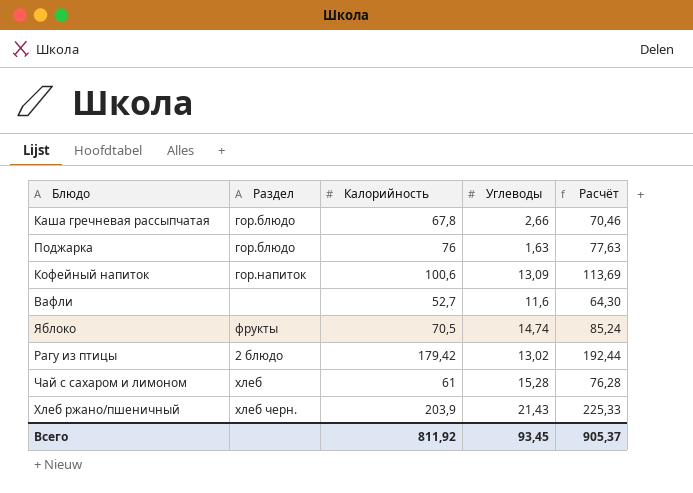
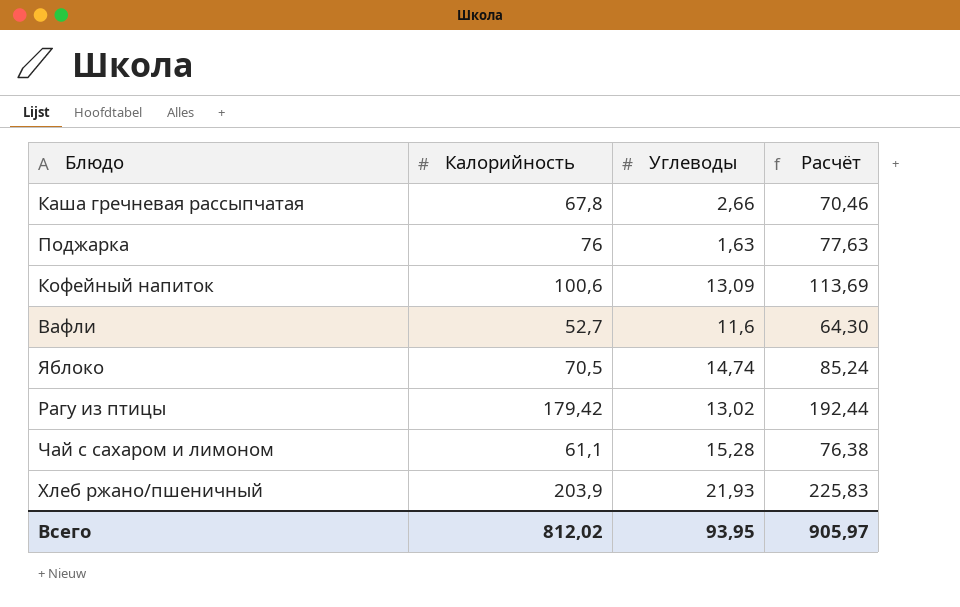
column Раздел | position: 2 -> none
Чай с сахаром и лимоном | Калорийность: 61 -> 61,1
Чай с сахаром и лимоном | Расчёт: 76,28 -> 76,38
Хлеб ржано/пшеничный | Углеводы: 21,43 -> 21,93
Хлеб ржано/пшеничный | Расчёт: 225,33 -> 225,83
Всего | Калорийность: 811,92 -> 812,02
Всего | Углеводы: 93,45 -> 93,95
Всего | Расчёт: 905,37 -> 905,97

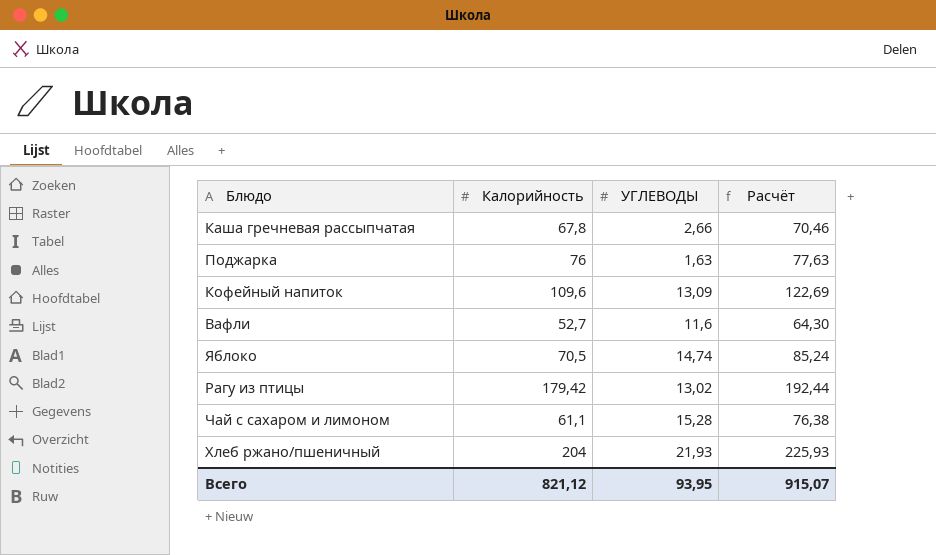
column name: Углеводы -> УГЛЕВОДЫ
Кофейный напиток | Калорийность: 100,6 -> 109,6
Кофейный напиток | Расчёт: 113,69 -> 122,69
Хлеб ржано/пшеничный | Калорийность: 203,9 -> 204
Хлеб ржано/пшеничный | Расчёт: 225,83 -> 225,93
Всего | Калорийность: 812,02 -> 821,12
Всего | Расчёт: 905,97 -> 915,07

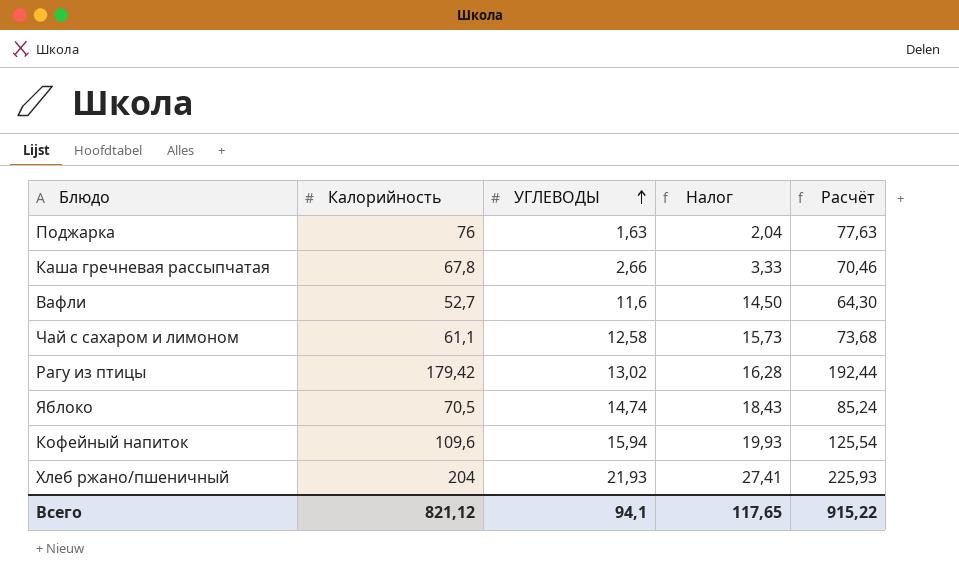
row order: none -> УГЛЕВОДЫ ascending
column Налог | formula: none -> [УГЛЕВОДЫ] * 1,25
Чай с сахаром и лимоном | УГЛЕВОДЫ: 15,28 -> 12,58
Чай с сахаром и лимоном | Расчёт: 76,38 -> 73,68
Кофейный напиток | УГЛЕВОДЫ: 13,09 -> 15,94
Кофейный напиток | Расчёт: 122,69 -> 125,54
Всего | УГЛЕВОДЫ: 93,95 -> 94,1
Всего | Расчёт: 915,07 -> 915,22

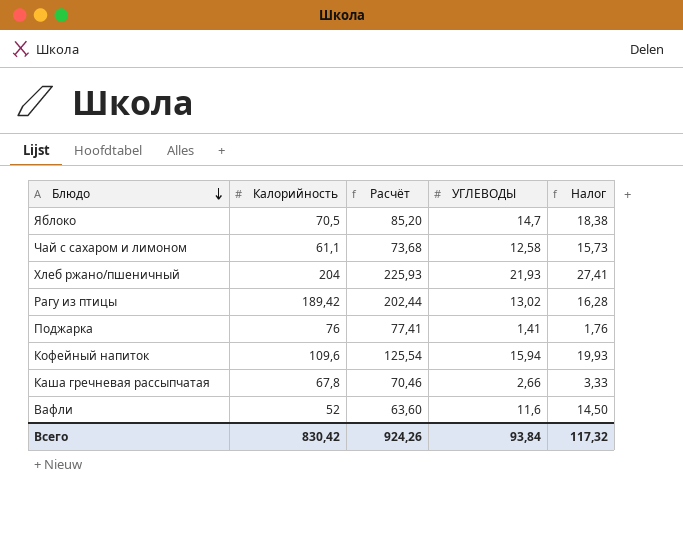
row order: УГЛЕВОДЫ ascending -> Блюдо descending
column Расчёт | position: 5 -> 3
Яблоко | Расчёт: 85,24 -> 85,20
Яблоко | УГЛЕВОДЫ: 14,74 -> 14,7
Яблоко | Налог: 18,43 -> 18,38
Рагу из птицы | Калорийность: 179,42 -> 189,42
Рагу из птицы | Расчёт: 192,44 -> 202,44
Поджарка | Расчёт: 77,63 -> 77,41
Поджарка | УГЛЕВОДЫ: 1,63 -> 1,41
Поджарка | Налог: 2,04 -> 1,76
Вафли | Калорийность: 52,7 -> 52
Вафли | Расчёт: 64,30 -> 63,60
Всего | Калорийность: 821,12 -> 830,42
Всего | Расчёт: 915,22 -> 924,26
Всего | УГЛЕВОДЫ: 94,1 -> 93,84
Всего | Налог: 117,65 -> 117,32

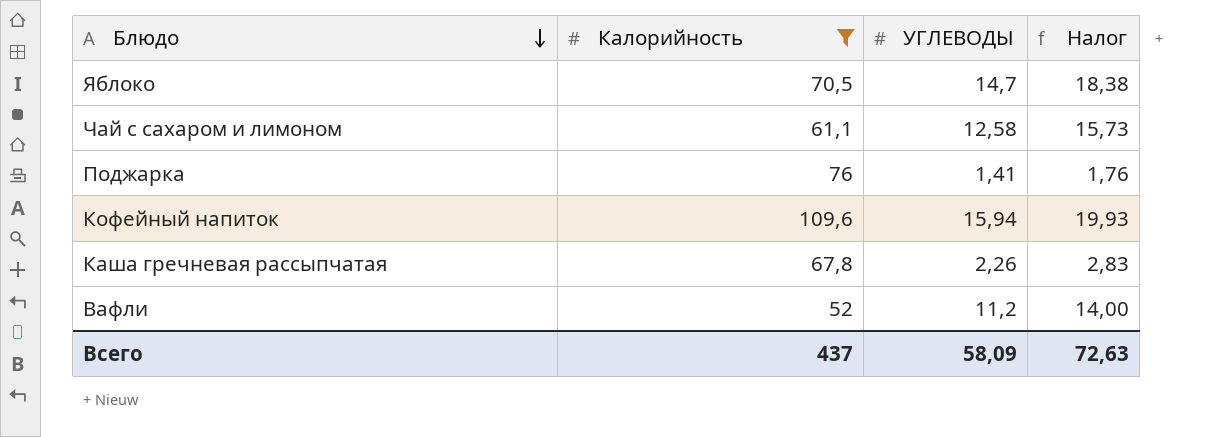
filter: none -> Калорийность <= 109,6
column Расчёт | formula: [Калорийность] + [УГЛЕВОДЫ] -> none
Каша гречневая рассыпчатая | УГЛЕВОДЫ: 2,66 -> 2,26
Каша гречневая рассыпчатая | Налог: 3,33 -> 2,83
Вафли | УГЛЕВОДЫ: 11,6 -> 11,2
Вафли | Налог: 14,50 -> 14,00
Всего | Калорийность: 830,42 -> 437
Всего | УГЛЕВОДЫ: 93,84 -> 58,09
Всего | Налог: 117,32 -> 72,63

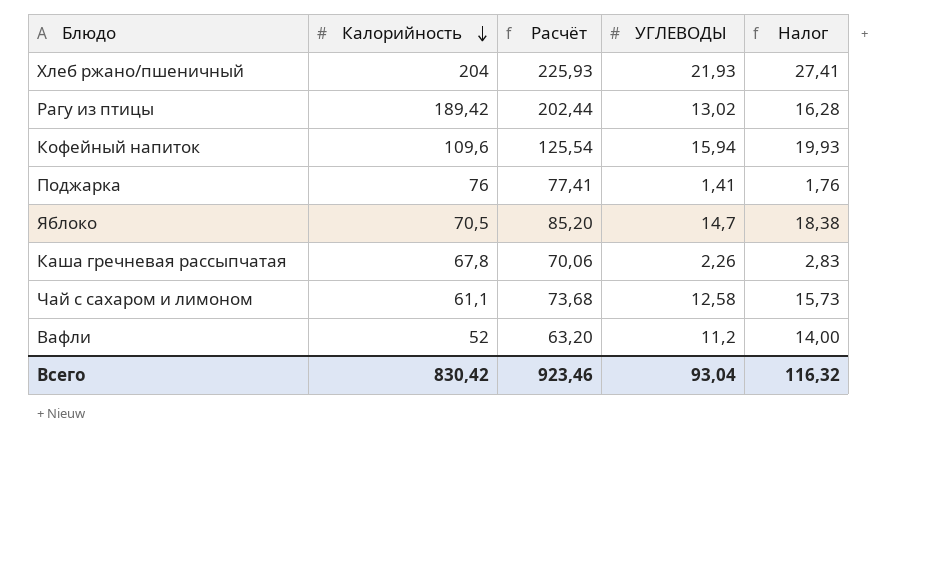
filter: Калорийность <= 109,6 -> none
row order: Блюдо descending -> Калорийность descending
column Расчёт | formula: none -> [Калорийность] + [УГЛЕВОДЫ]
Всего | Калорийность: 437 -> 830,42
Всего | УГЛЕВОДЫ: 58,09 -> 93,04
Всего | Налог: 72,63 -> 116,32

